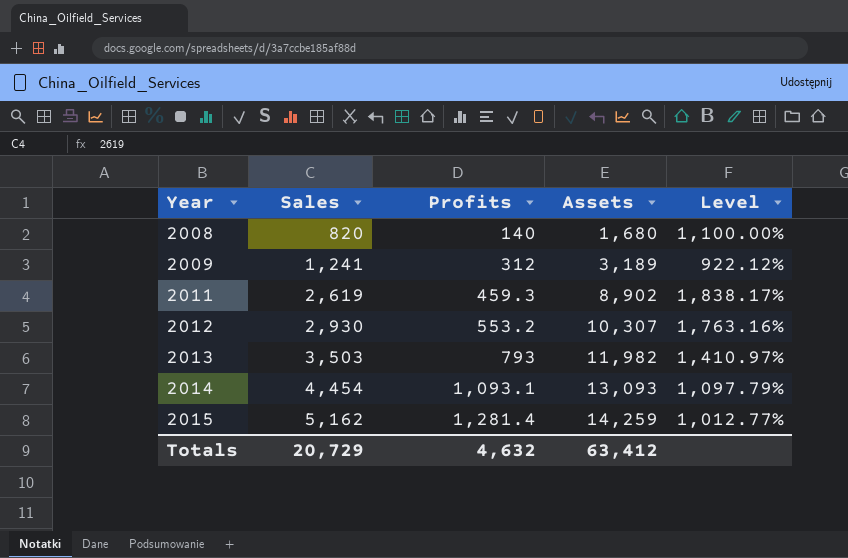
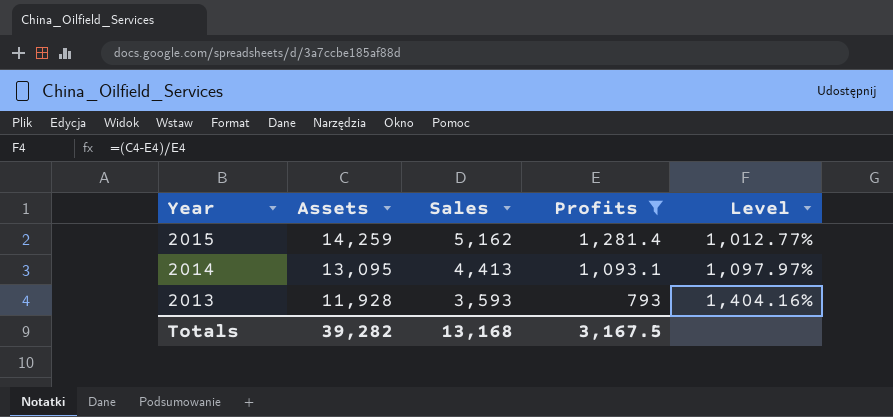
filter: none -> Profits >= 793
row order: Year ascending -> Year descending
column Assets | position: 4 -> 2
2014 | Assets: 13,093 -> 13,095
2014 | Sales: 4,454 -> 4,413
2014 | Level: 1,097.79% -> 1,097.97%
2013 | Assets: 11,982 -> 11,928
2013 | Sales: 3,503 -> 3,593
2013 | Level: 1,410.97% -> 1,404.16%
Totals | Assets: 63,412 -> 39,282
Totals | Sales: 20,729 -> 13,168
Totals | Profits: 4,632 -> 3,167.5

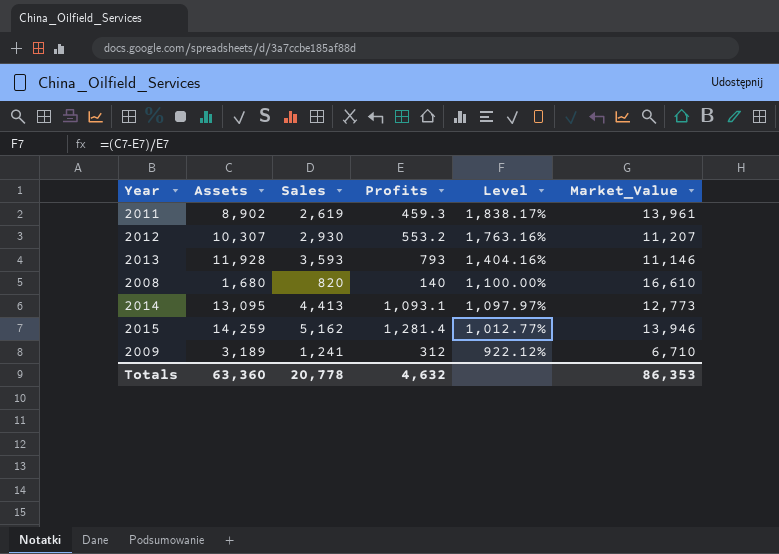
filter: Profits >= 793 -> none
row order: Year descending -> Level descending
column Market_Value | position: none -> 6
Totals | Assets: 39,282 -> 63,360
Totals | Sales: 13,168 -> 20,778
Totals | Profits: 3,167.5 -> 4,632

